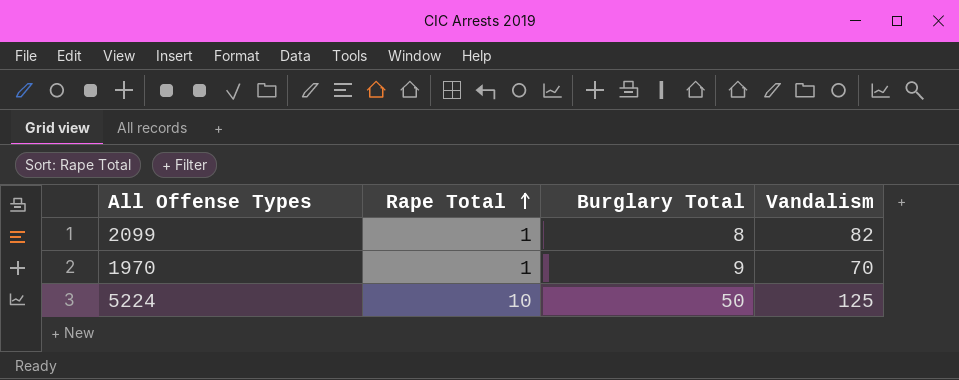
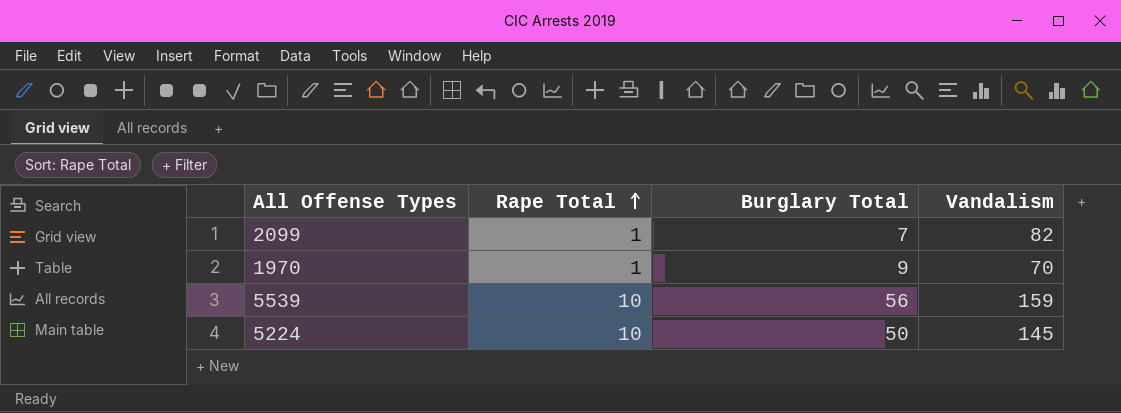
2099 | Burglary Total: 8 -> 7
row 5539: none -> 10 | 56 | 159
5224 | Vandalism: 125 -> 145

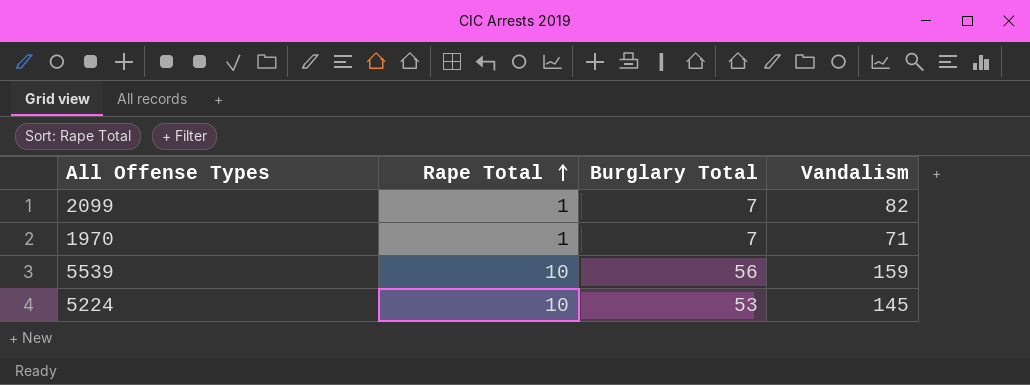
1970 | Burglary Total: 9 -> 7
1970 | Vandalism: 70 -> 71
5224 | Burglary Total: 50 -> 53

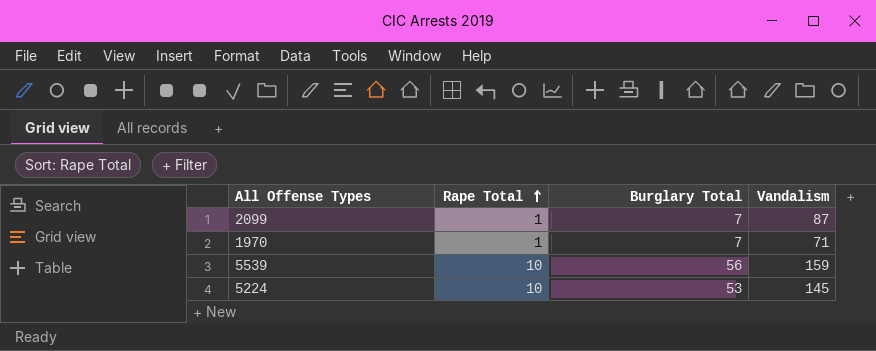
2099 | Vandalism: 82 -> 87

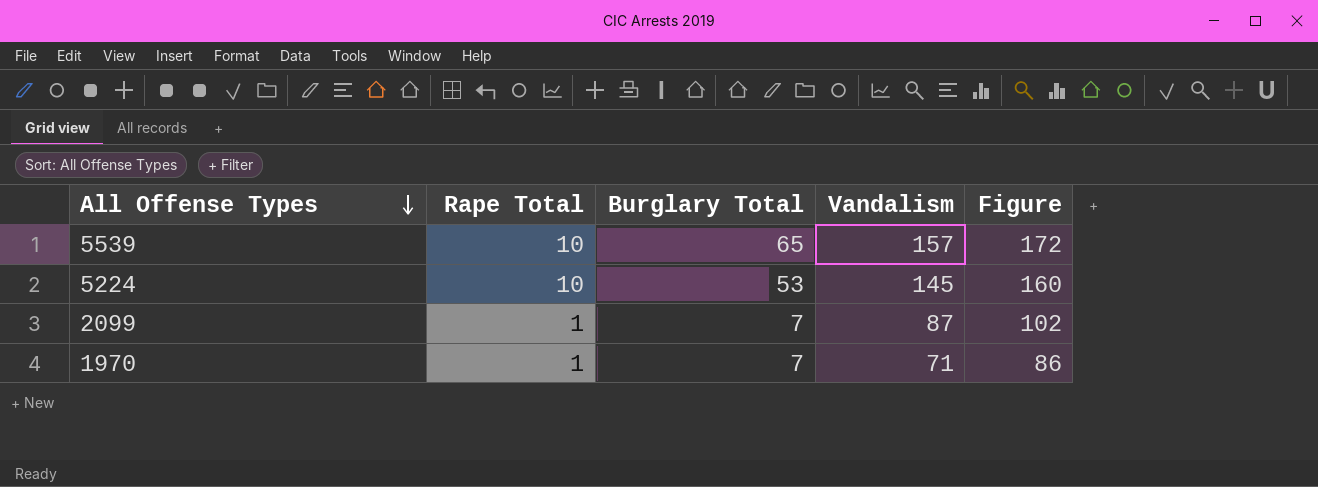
row order: Rape Total ascending -> All Offense Types descending
column Figure | formula: none -> [Vandalism] + 15
5539 | Burglary Total: 56 -> 65
5539 | Vandalism: 159 -> 157

